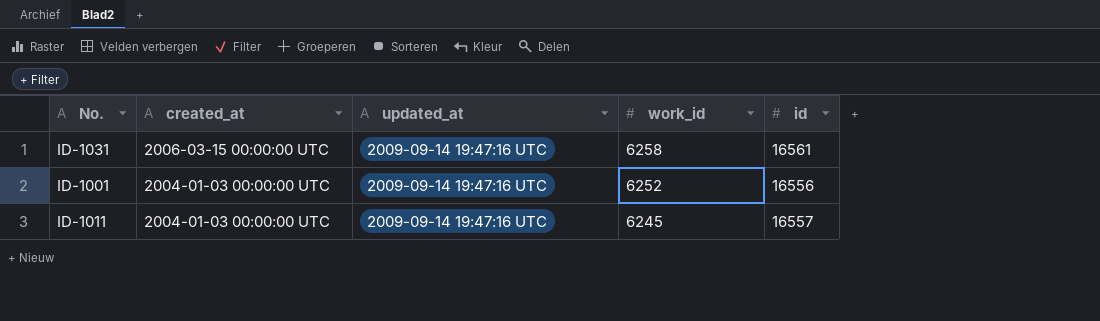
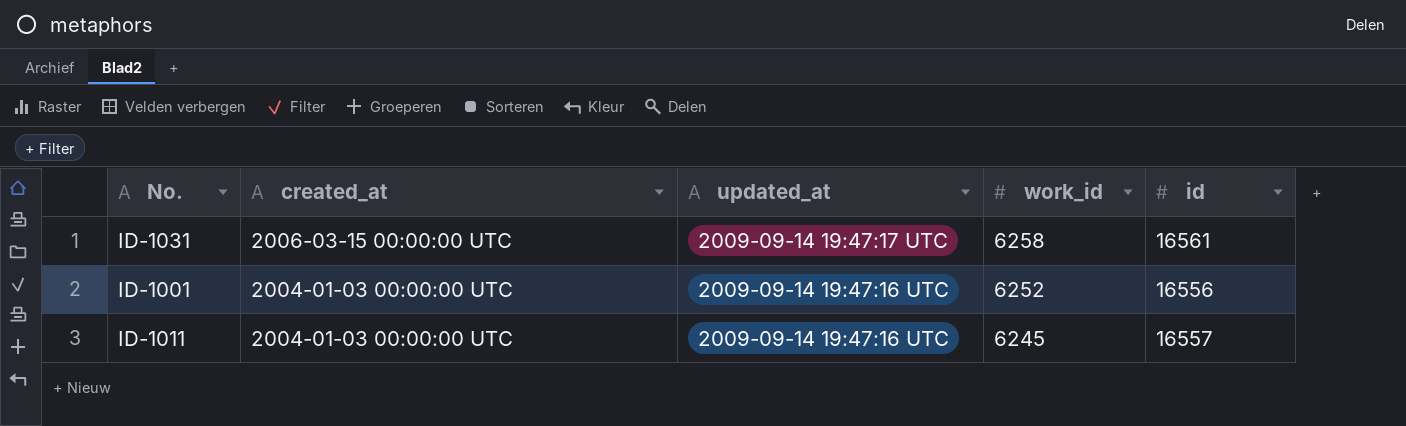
ID-1031 | updated_at: 2009-09-14 19:47:16 UTC -> 2009-09-14 19:47:17 UTC

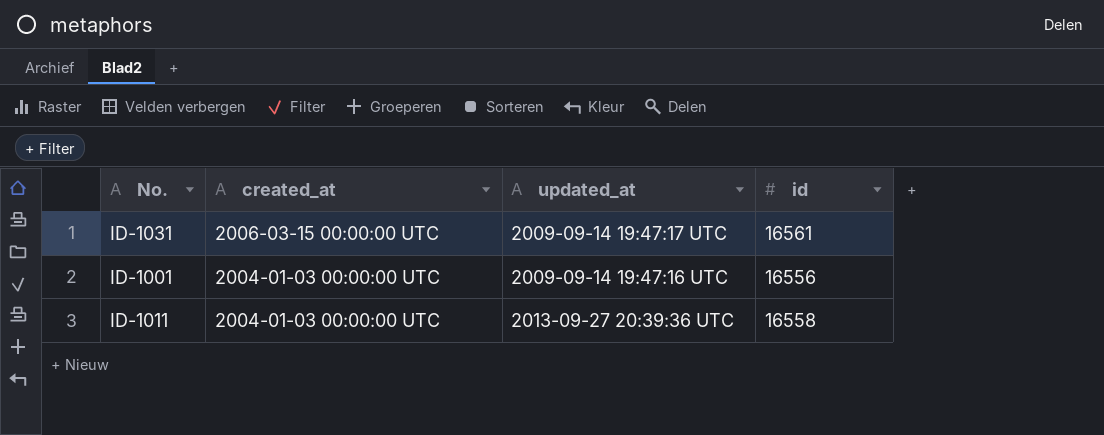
column work_id | position: 4 -> none
ID-1011 | updated_at: 2009-09-14 19:47:16 UTC -> 2013-09-27 20:39:36 UTC
ID-1011 | id: 16557 -> 16558

